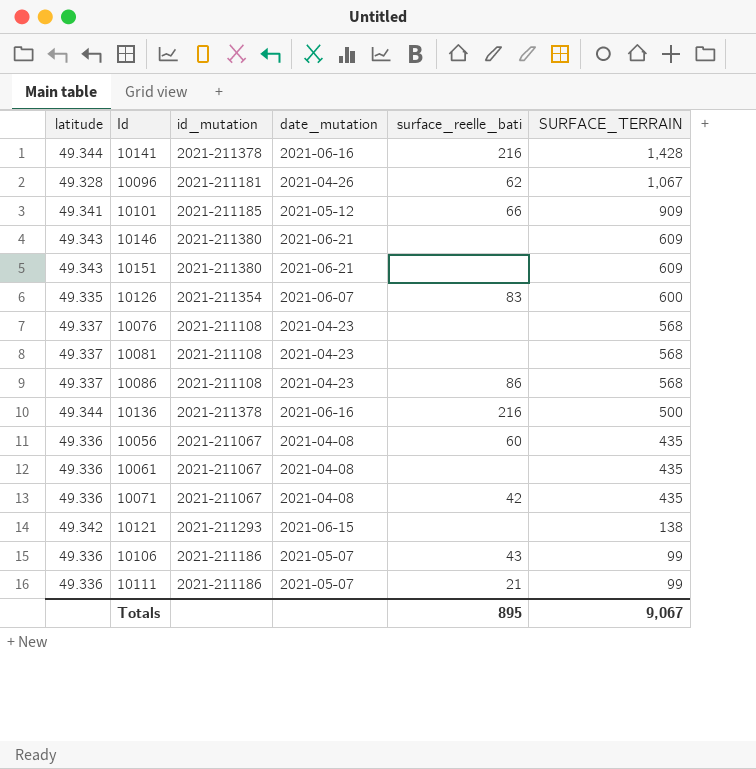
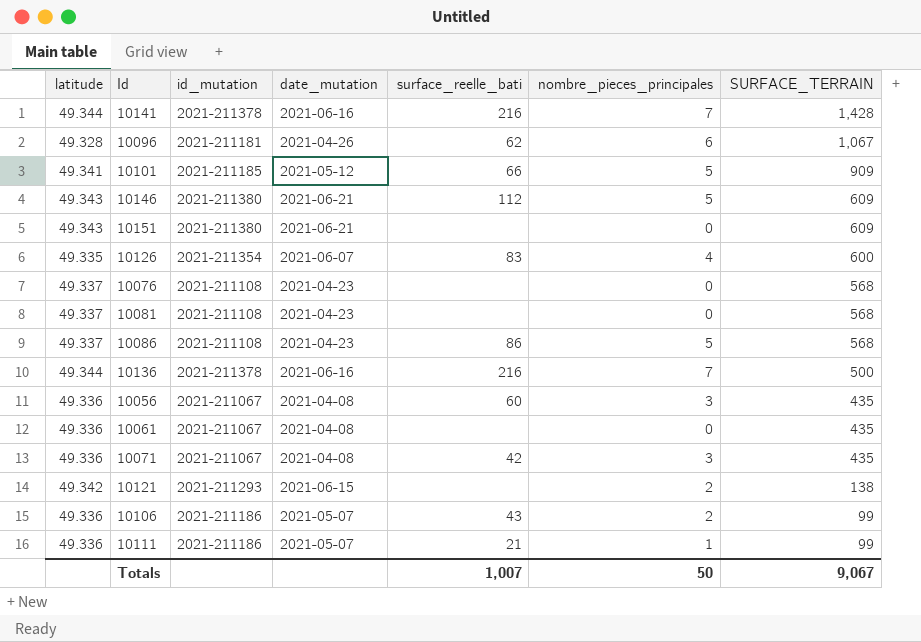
column nombre_pieces_principales | position: none -> 6
10146 | surface_reelle_bati: none -> 112
Totals | surface_reelle_bati: 895 -> 1,007

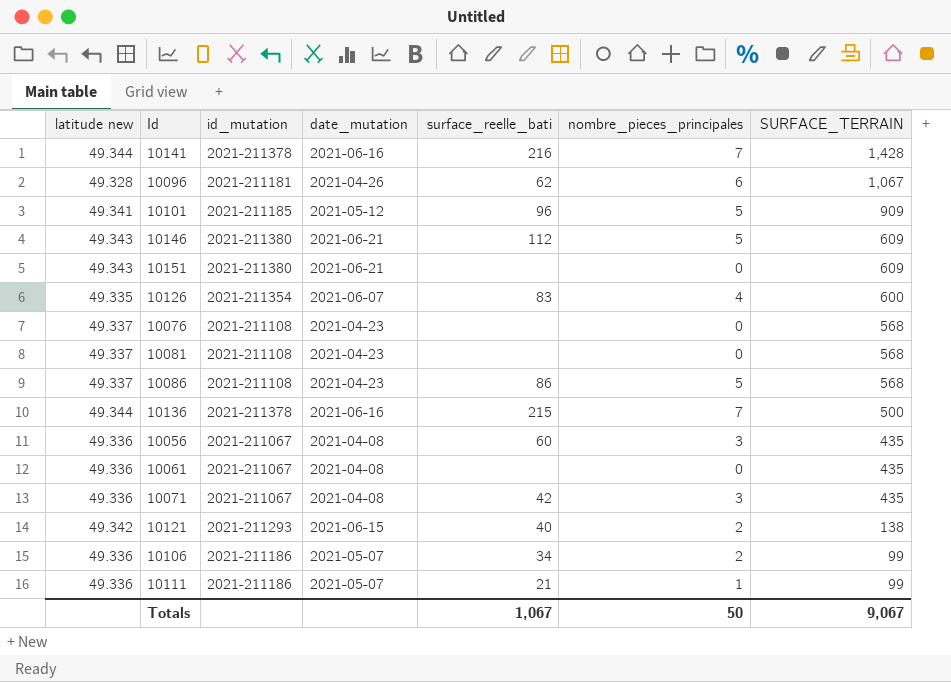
column name: latitude -> latitude new
10101 | surface_reelle_bati: 66 -> 96
10136 | surface_reelle_bati: 216 -> 215
10121 | surface_reelle_bati: none -> 40
10106 | surface_reelle_bati: 43 -> 34
Totals | surface_reelle_bati: 1,007 -> 1,067

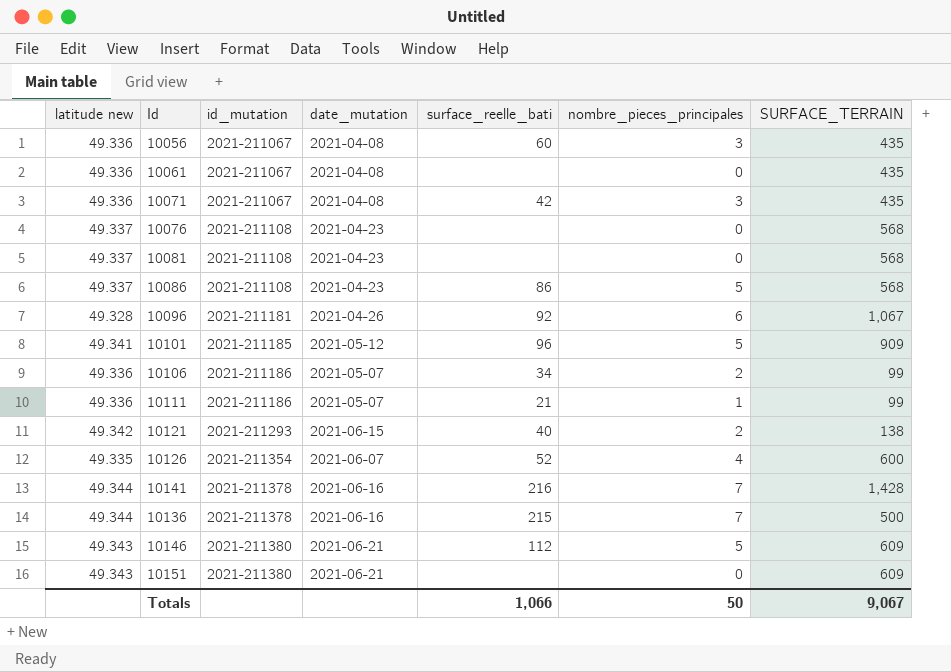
row order: SURFACE_TERRAIN descending -> id_mutation ascending
10096 | surface_reelle_bati: 62 -> 92
10126 | surface_reelle_bati: 83 -> 52
Totals | surface_reelle_bati: 1,067 -> 1,066

